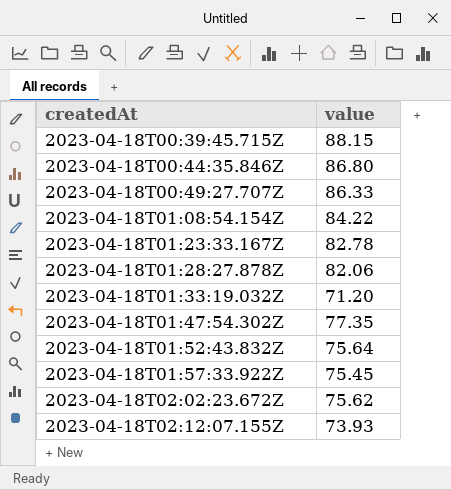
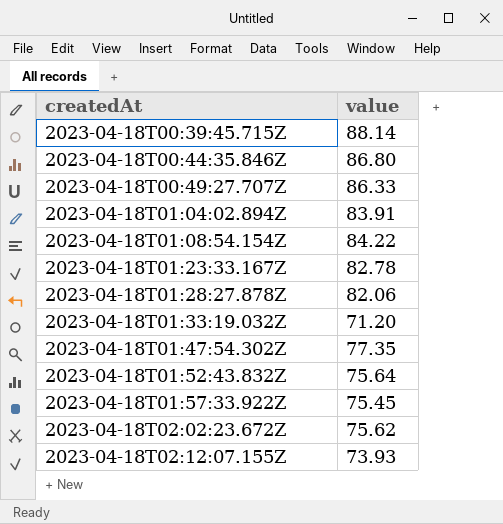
2023-04-18T00:39:45.715Z | value: 88.15 -> 88.14
row 2023-04-18T01:04:02.894Z: none -> 83.91

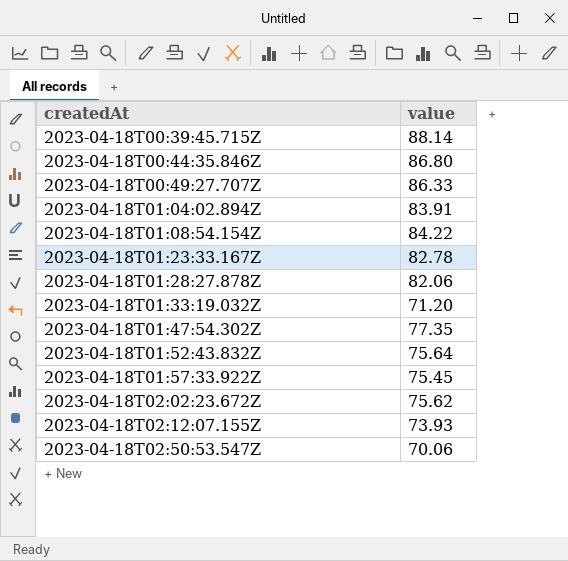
row 2023-04-18T02:50:53.547Z: none -> 70.06

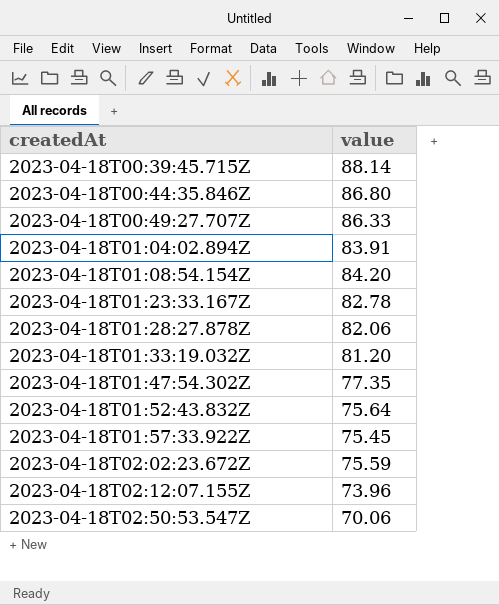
2023-04-18T01:08:54.154Z | value: 84.22 -> 84.20
2023-04-18T01:33:19.032Z | value: 71.20 -> 81.20
2023-04-18T02:02:23.672Z | value: 75.62 -> 75.59
2023-04-18T02:12:07.155Z | value: 73.93 -> 73.96

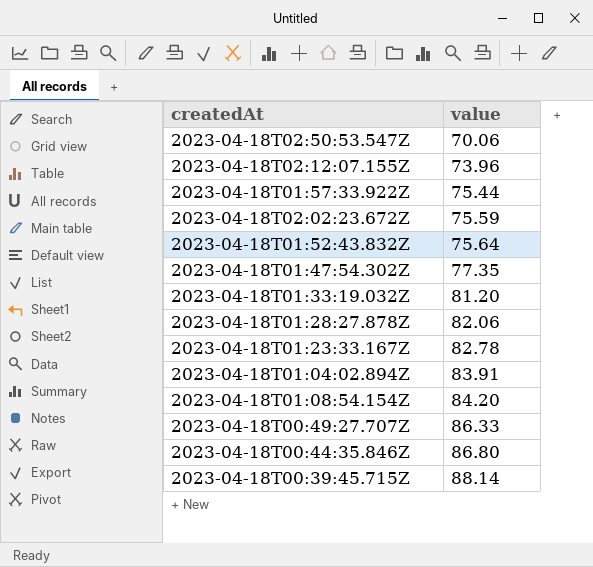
row order: createdAt ascending -> value ascending
2023-04-18T01:57:33.922Z | value: 75.45 -> 75.44

